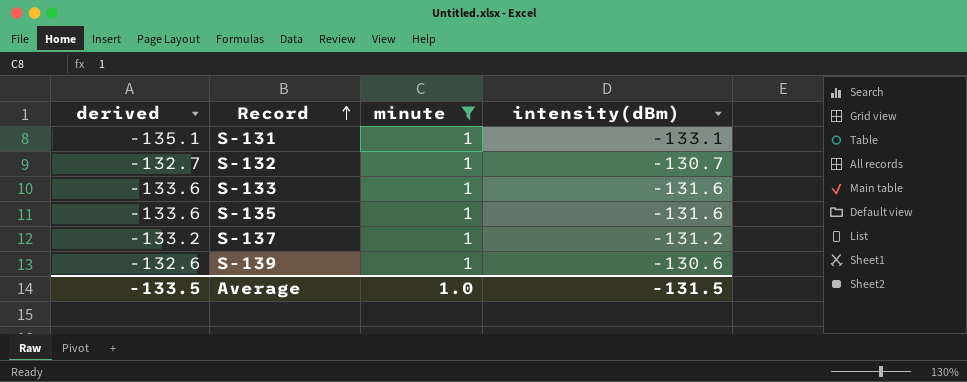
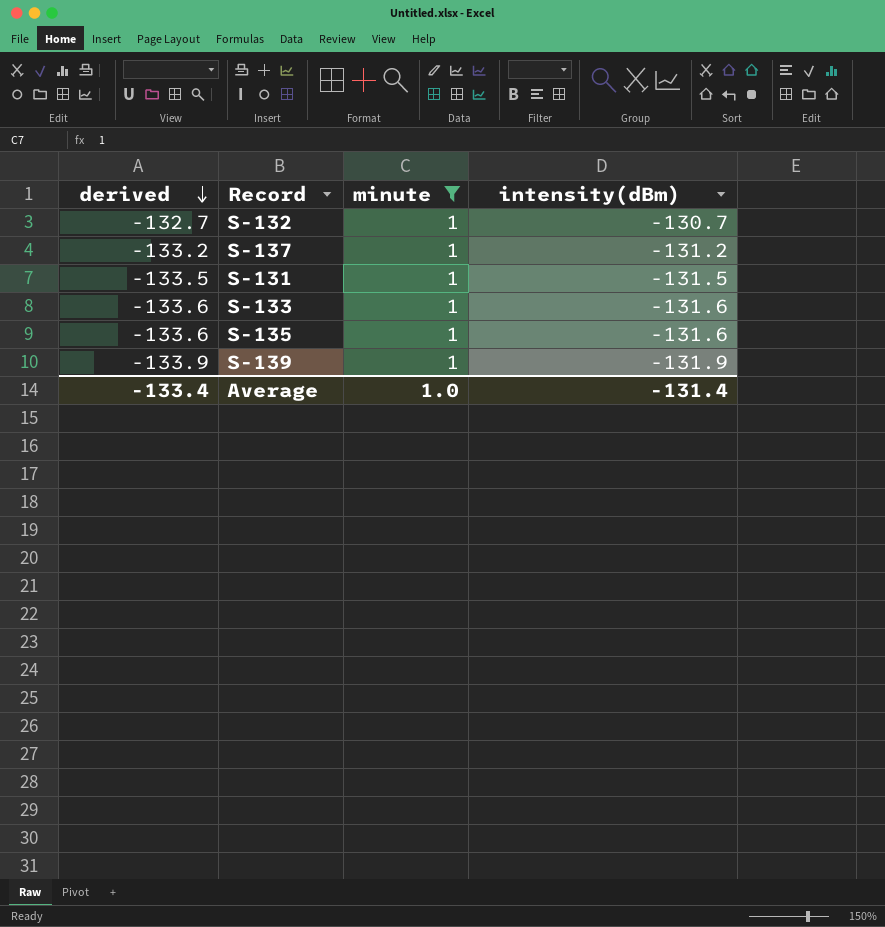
row order: Record ascending -> derived descending
S-131 | derived: -135.1 -> -133.5
S-131 | intensity(dBm): -133.1 -> -131.5
S-139 | derived: -132.6 -> -133.9
S-139 | intensity(dBm): -130.6 -> -131.9
Average | derived: -133.5 -> -133.4
Average | intensity(dBm): -131.5 -> -131.4

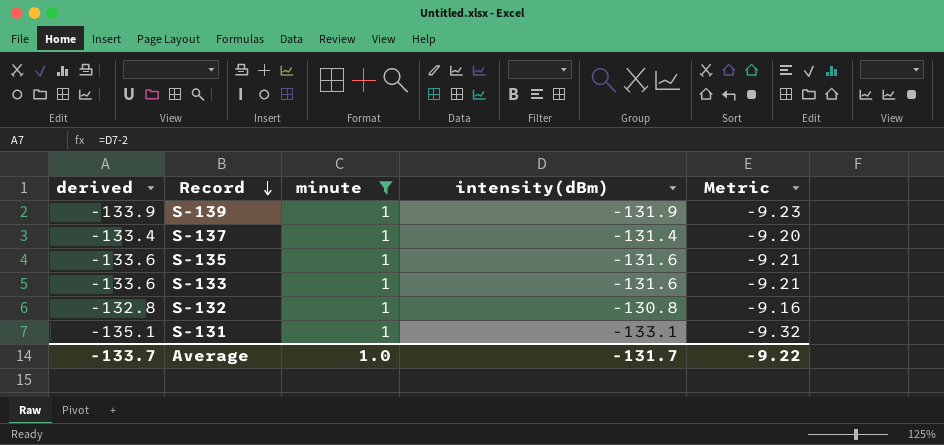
row order: derived descending -> Record descending
column Metric | formula: none -> [intensity(dBm)] * 0.07
S-137 | derived: -133.2 -> -133.4
S-137 | intensity(dBm): -131.2 -> -131.4
S-132 | derived: -132.7 -> -132.8
S-132 | intensity(dBm): -130.7 -> -130.8
S-131 | derived: -133.5 -> -135.1
S-131 | intensity(dBm): -131.5 -> -133.1
Average | derived: -133.4 -> -133.7
Average | intensity(dBm): -131.4 -> -131.7

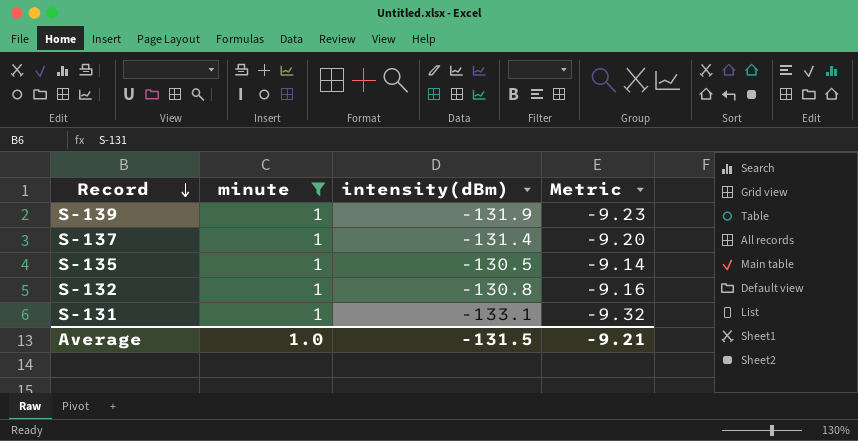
column derived | formula: [intensity(dBm)] - 2 -> none
row S-133: -133.6 | 1 | -131.6 | -9.21 -> none
S-135 | intensity(dBm): -131.6 -> -130.5
S-135 | Metric: -9.21 -> -9.14
Average | intensity(dBm): -131.7 -> -131.5
Average | Metric: -9.22 -> -9.21

